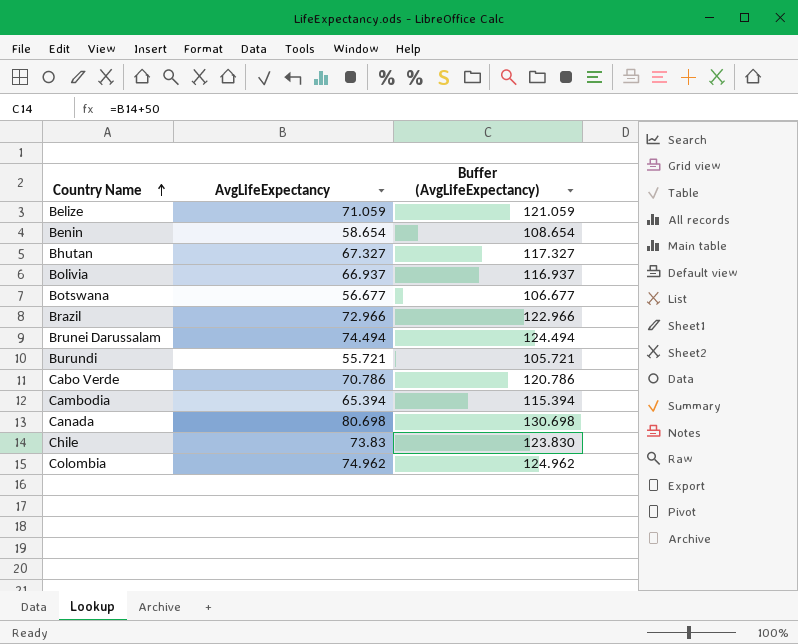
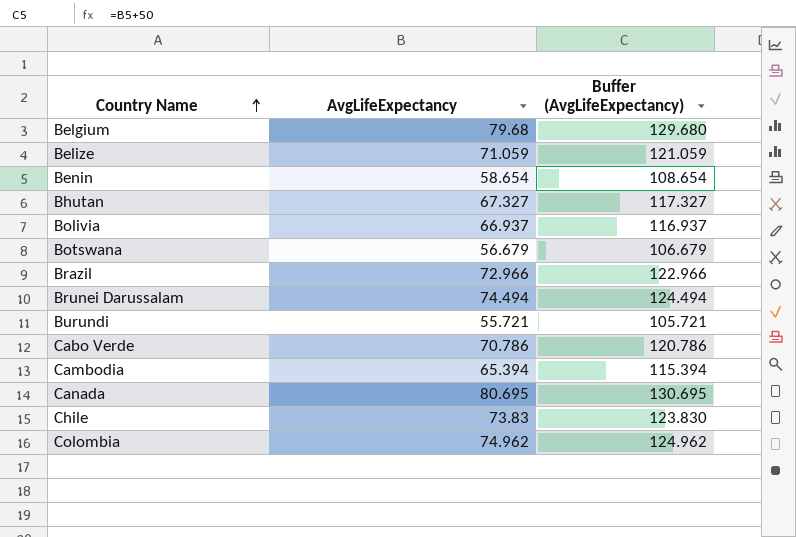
row Belgium: none -> 79.68 | 129.680
Botswana | AvgLifeExpectancy: 56.677 -> 56.679
Botswana | Buffer (AvgLifeExpectancy): 106.677 -> 106.679
Canada | AvgLifeExpectancy: 80.698 -> 80.695
Canada | Buffer (AvgLifeExpectancy): 130.698 -> 130.695

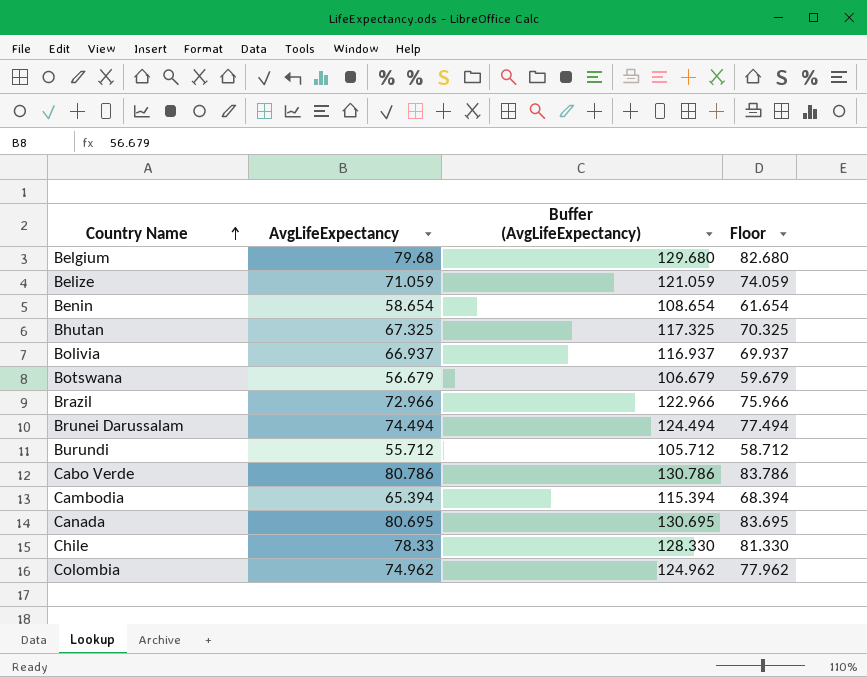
column Floor | formula: none -> [AvgLifeExpectancy] + 3
Bhutan | AvgLifeExpectancy: 67.327 -> 67.325
Bhutan | Buffer (AvgLifeExpectancy): 117.327 -> 117.325
Burundi | AvgLifeExpectancy: 55.721 -> 55.712
Burundi | Buffer (AvgLifeExpectancy): 105.721 -> 105.712
Cabo Verde | AvgLifeExpectancy: 70.786 -> 80.786
Cabo Verde | Buffer (AvgLifeExpectancy): 120.786 -> 130.786
Chile | AvgLifeExpectancy: 73.83 -> 78.33
Chile | Buffer (AvgLifeExpectancy): 123.830 -> 128.330

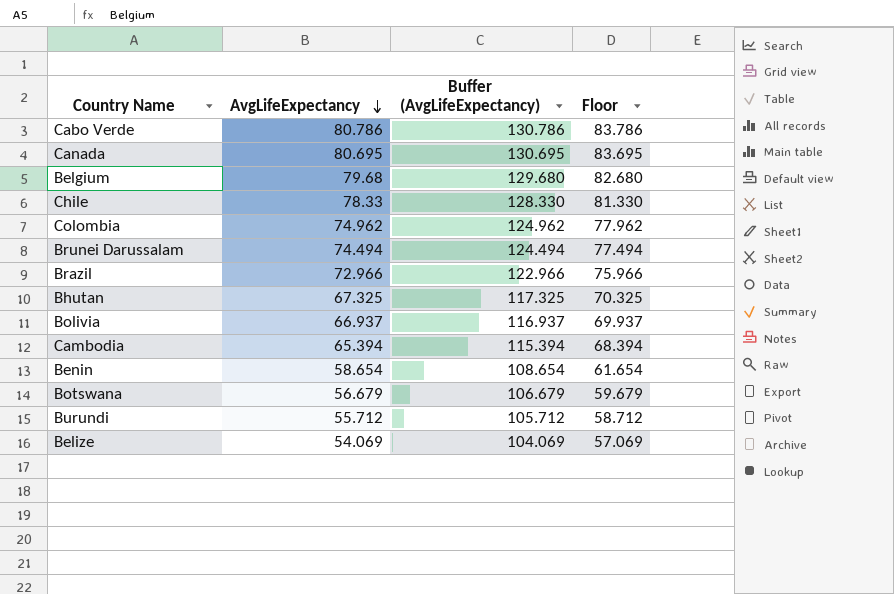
row order: Country Name ascending -> AvgLifeExpectancy descending
Belize | AvgLifeExpectancy: 71.059 -> 54.069
Belize | Buffer (AvgLifeExpectancy): 121.059 -> 104.069
Belize | Floor: 74.059 -> 57.069

